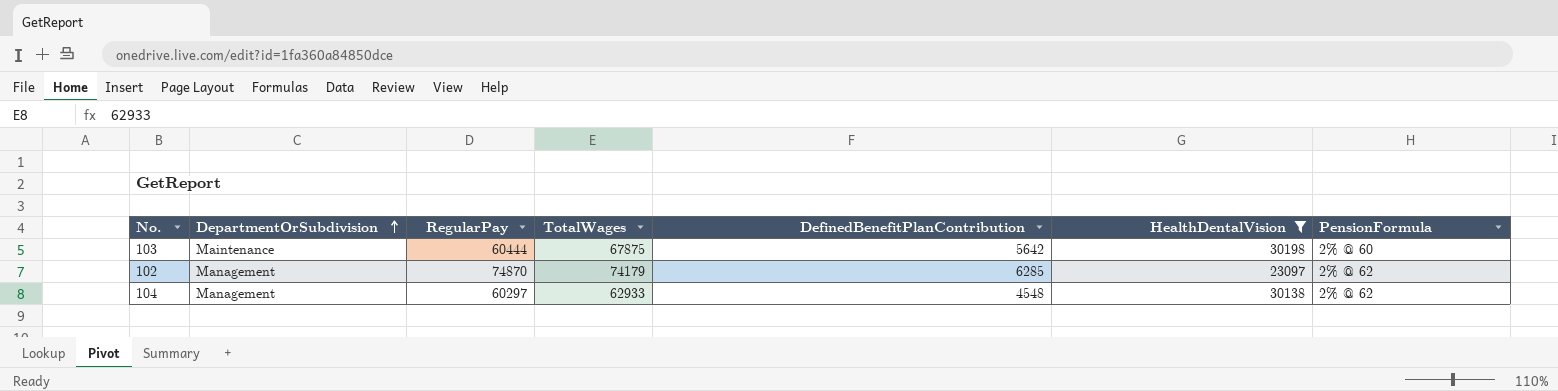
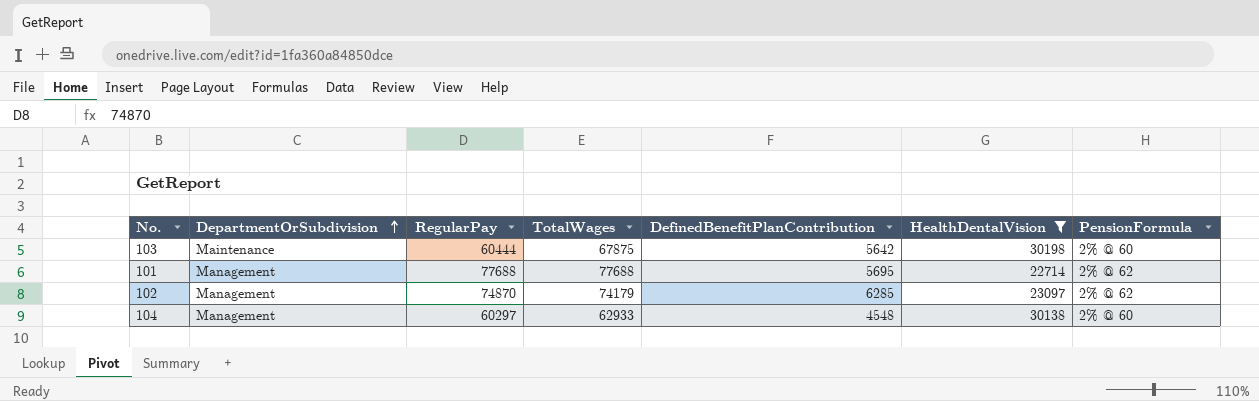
row 101: none -> Management | 77688 | 77688 | 5695 | 22714 | 2% @ 62
104 | PensionFormula: 2% @ 62 -> 2% @ 60

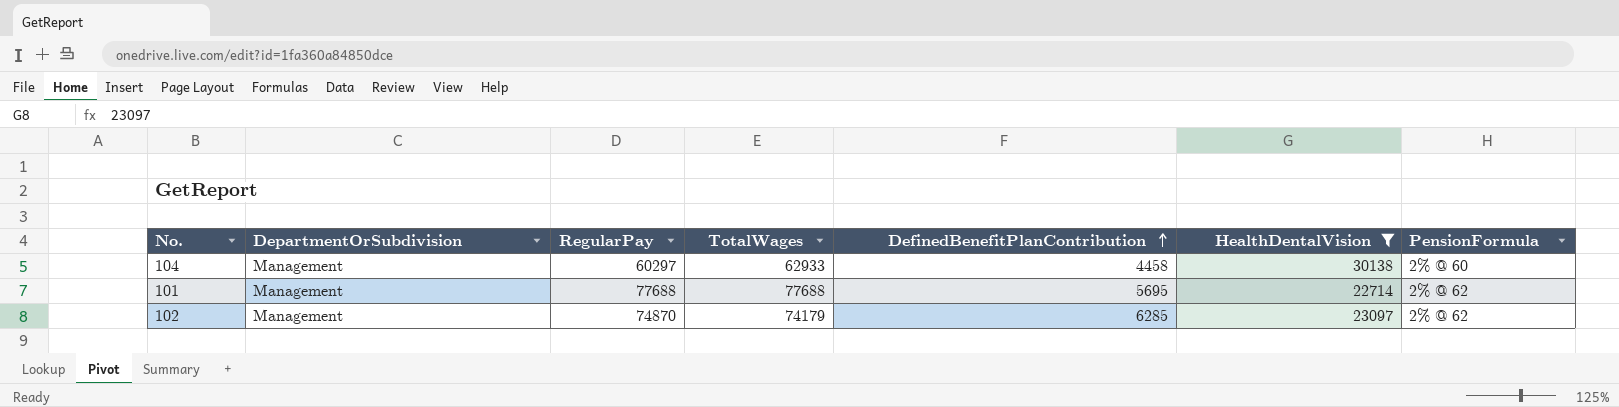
row order: DepartmentOrSubdivision ascending -> DefinedBenefitPlanContribution ascending
row 103: Maintenance | 60444 | 67875 | 5642 | 30198 | 2% @ 60 -> none
104 | DefinedBenefitPlanContribution: 4548 -> 4458

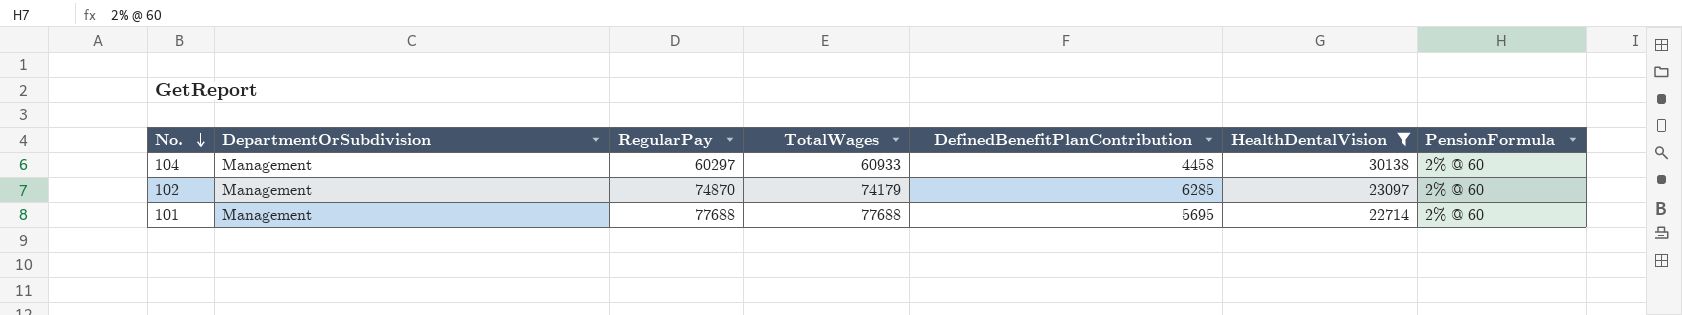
row order: DefinedBenefitPlanContribution ascending -> No. descending
104 | TotalWages: 62933 -> 60933
102 | PensionFormula: 2% @ 62 -> 2% @ 60
101 | PensionFormula: 2% @ 62 -> 2% @ 60

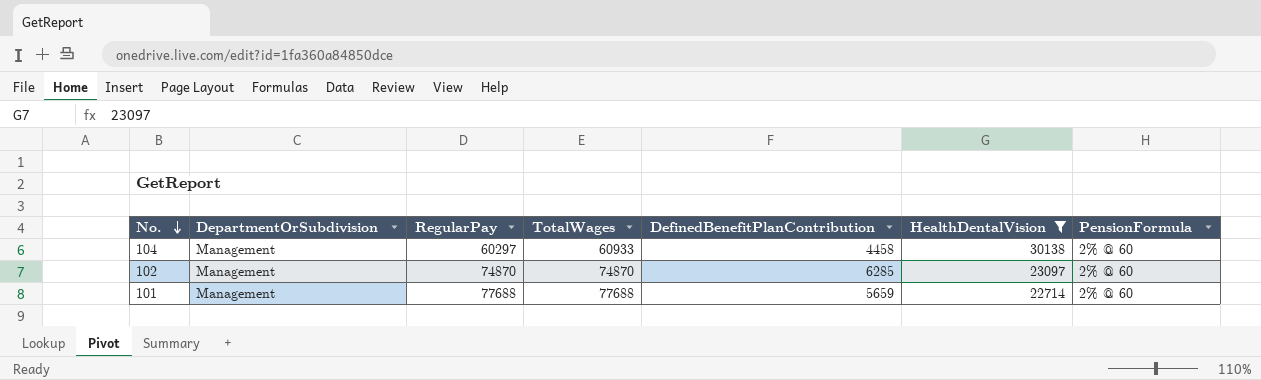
102 | TotalWages: 74179 -> 74870
101 | DefinedBenefitPlanContribution: 5695 -> 5659

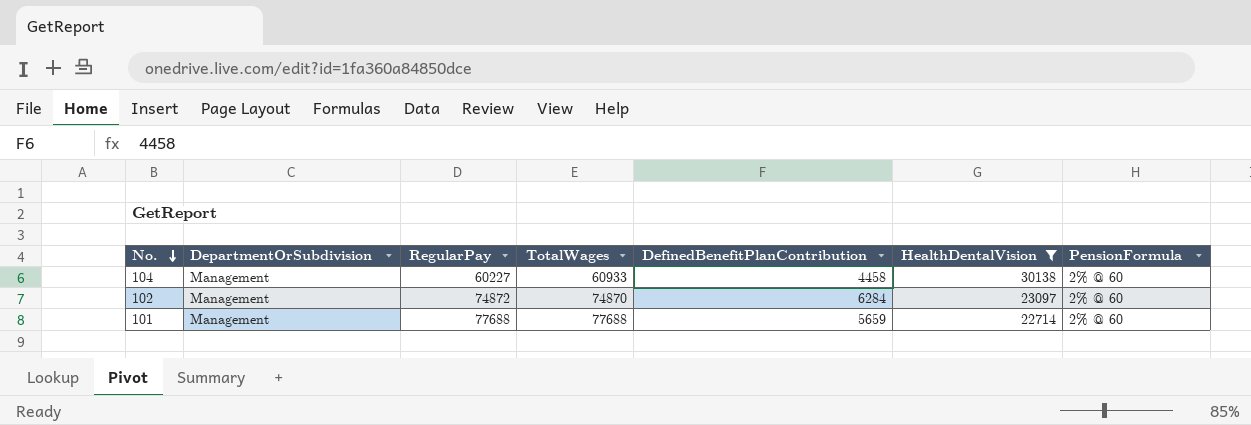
104 | RegularPay: 60297 -> 60227
102 | RegularPay: 74870 -> 74872
102 | DefinedBenefitPlanContribution: 6285 -> 6284

